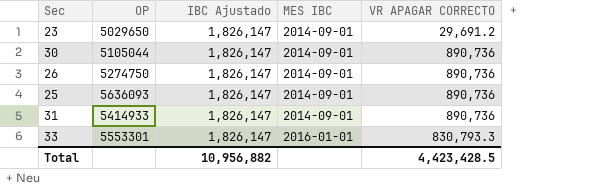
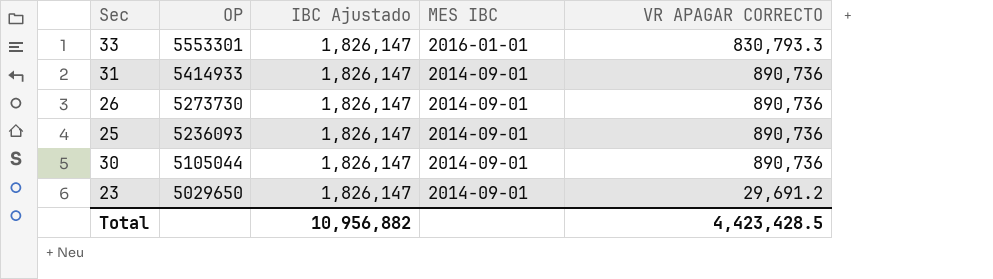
row order: MES IBC ascending -> OP descending
26 | OP: 5274750 -> 5273730
25 | OP: 5636093 -> 5236093

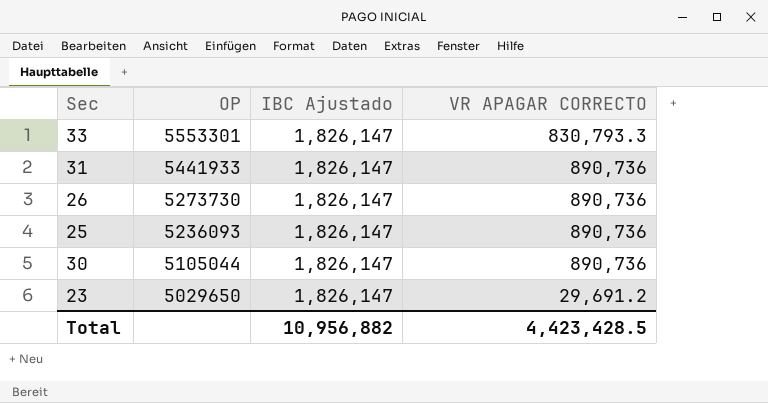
column MES IBC | position: 4 -> none
31 | OP: 5414933 -> 5441933

